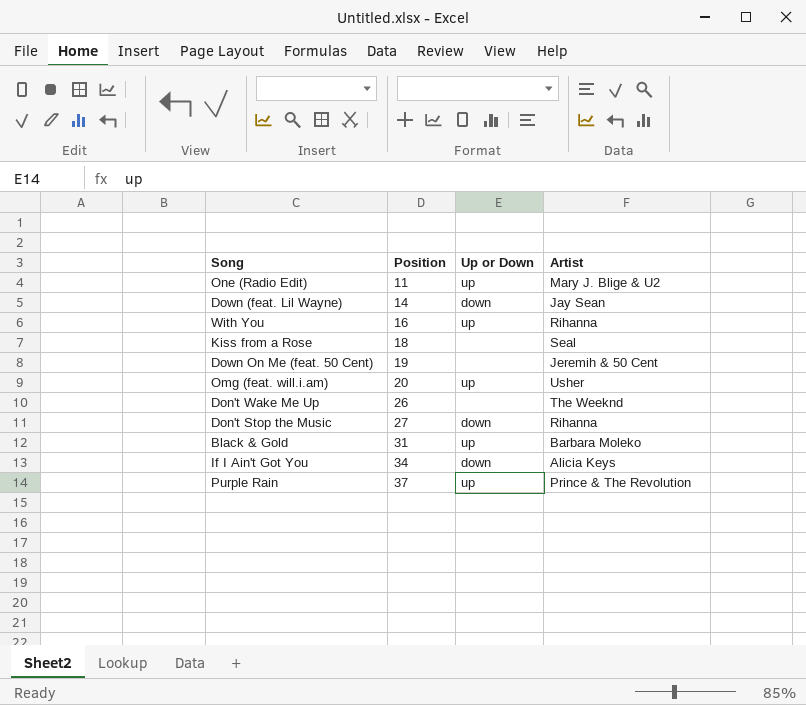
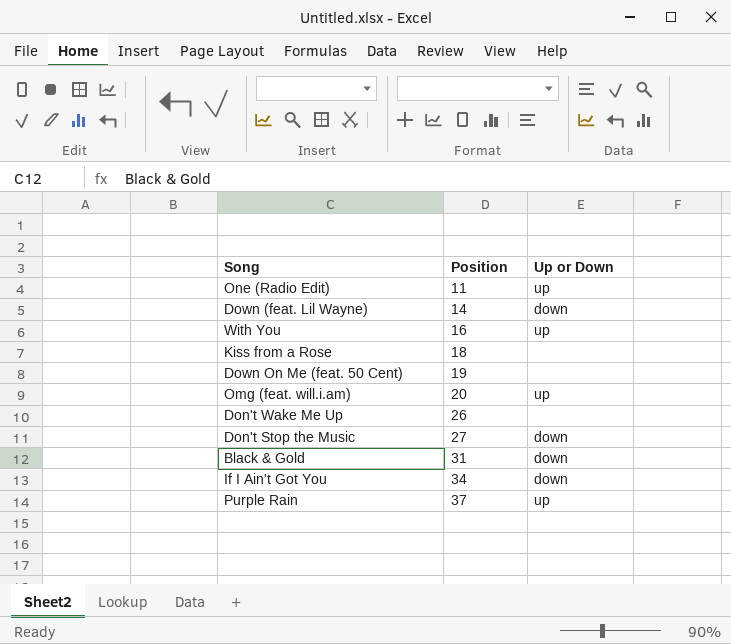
column Artist | position: 4 -> none
Black & Gold | Up or Down: up -> down

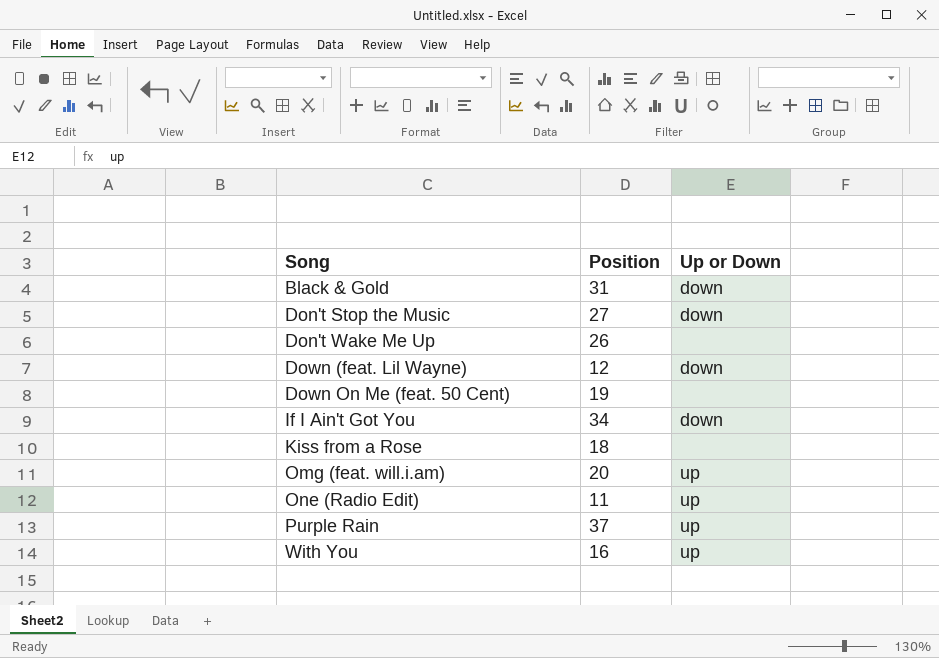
row order: Position ascending -> Song ascending
Down (feat. Lil Wayne) | Position: 14 -> 12

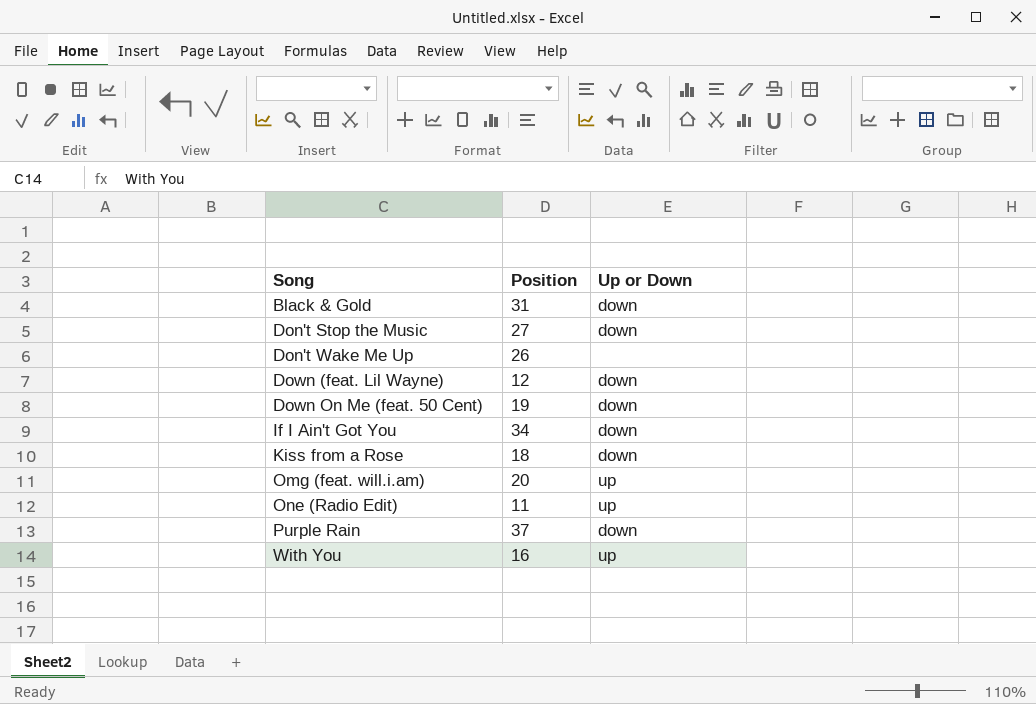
Down On Me (feat. 50 Cent) | Up or Down: none -> down
Kiss from a Rose | Up or Down: none -> down
Purple Rain | Up or Down: up -> down

